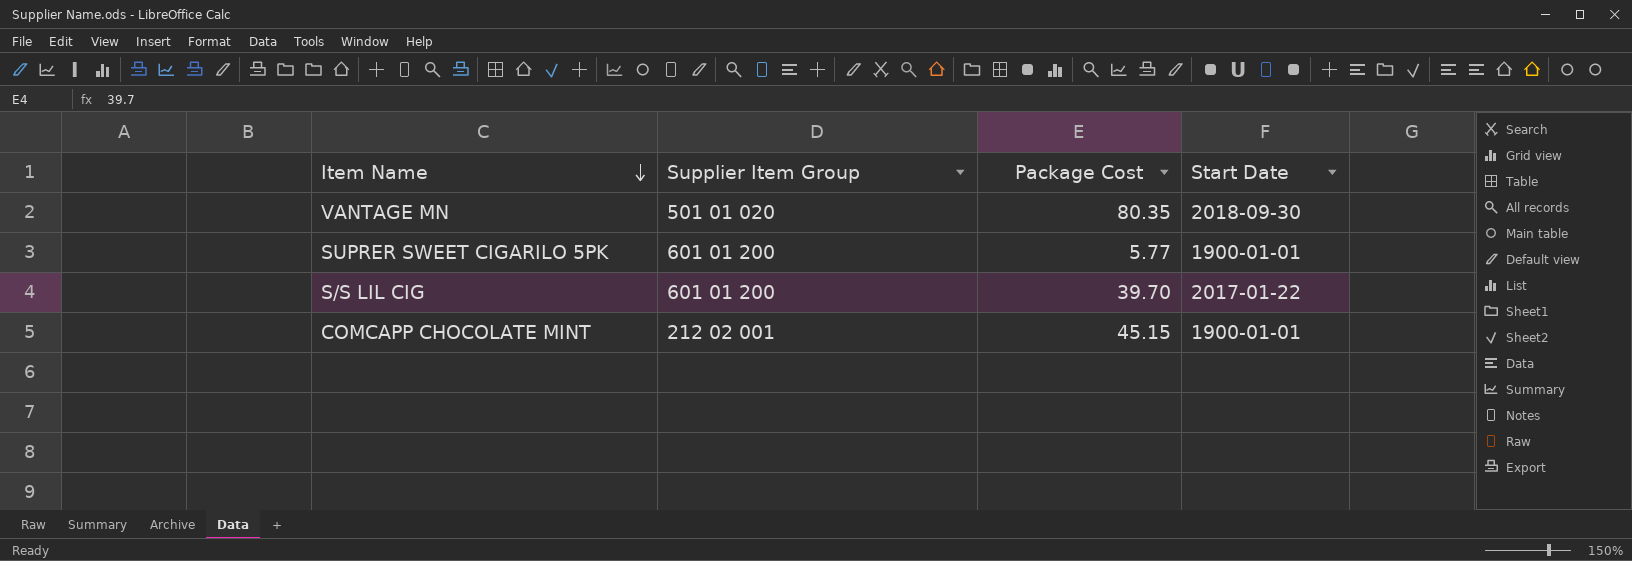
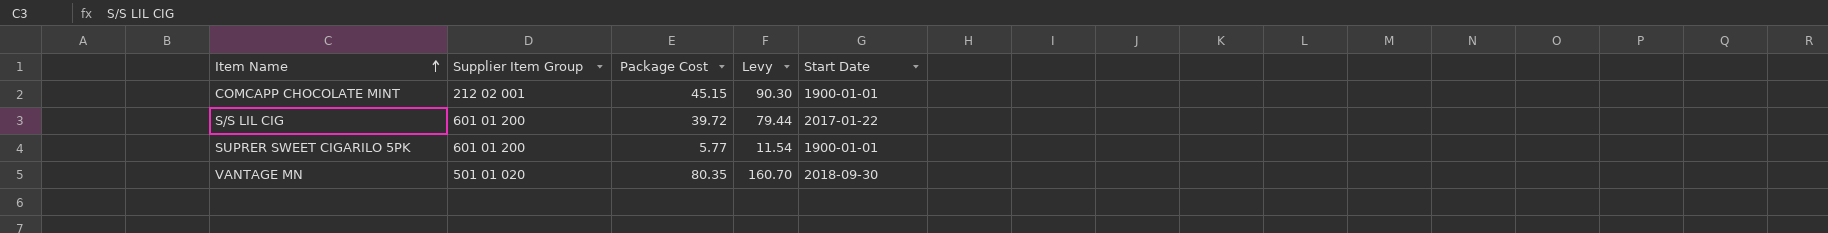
row order: Item Name descending -> Item Name ascending
column Levy | formula: none -> [Package Cost] * 2
S/S LIL CIG | Package Cost: 39.70 -> 39.72

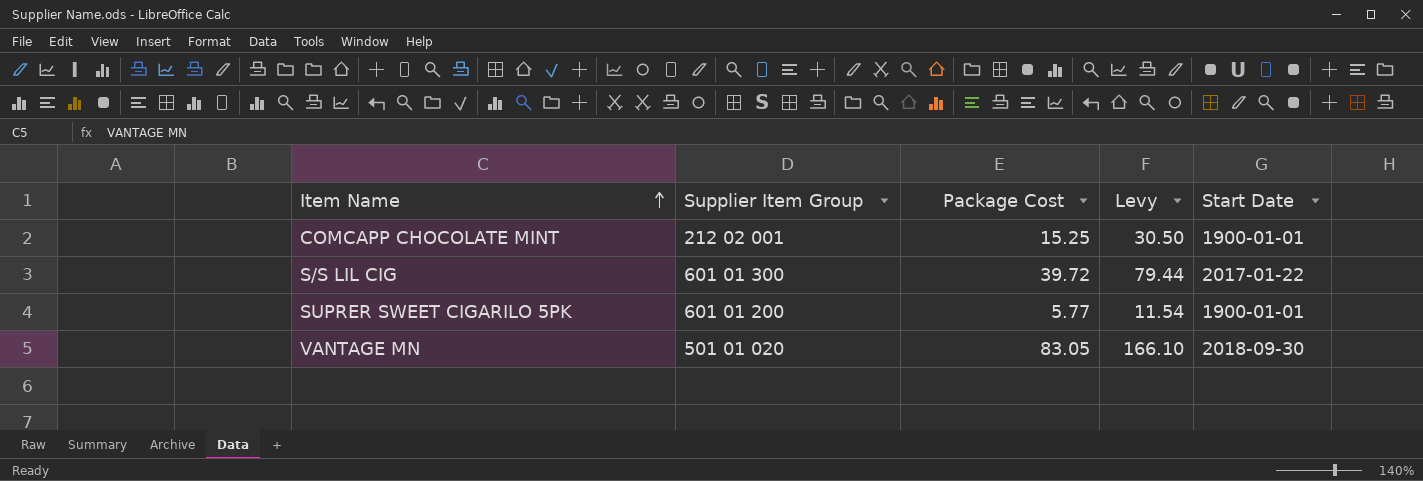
COMCAPP CHOCOLATE MINT | Package Cost: 45.15 -> 15.25
COMCAPP CHOCOLATE MINT | Levy: 90.30 -> 30.50
S/S LIL CIG | Supplier Item Group: 601 01 200 -> 601 01 300
VANTAGE MN | Package Cost: 80.35 -> 83.05
VANTAGE MN | Levy: 160.70 -> 166.10

